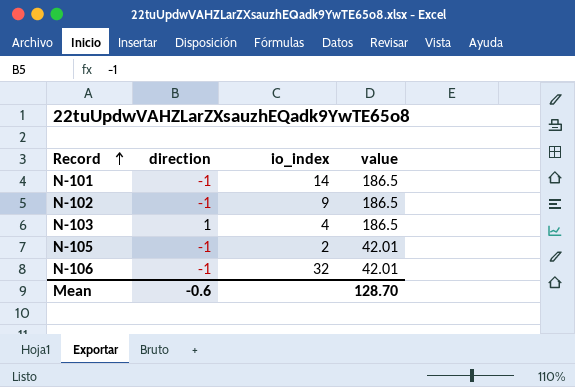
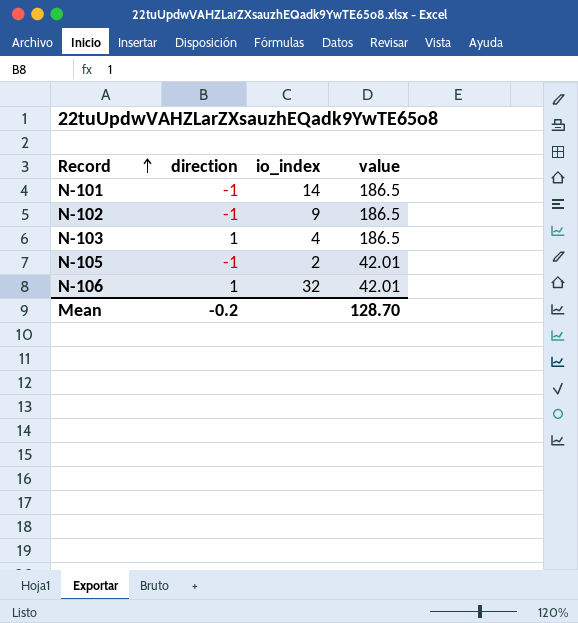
N-106 | direction: -1 -> 1
Mean | direction: -0.6 -> -0.2

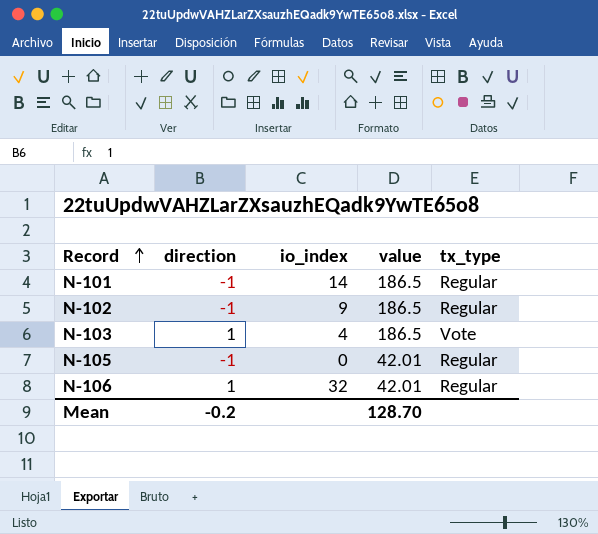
column tx_type | position: none -> 5
N-105 | io_index: 2 -> 0

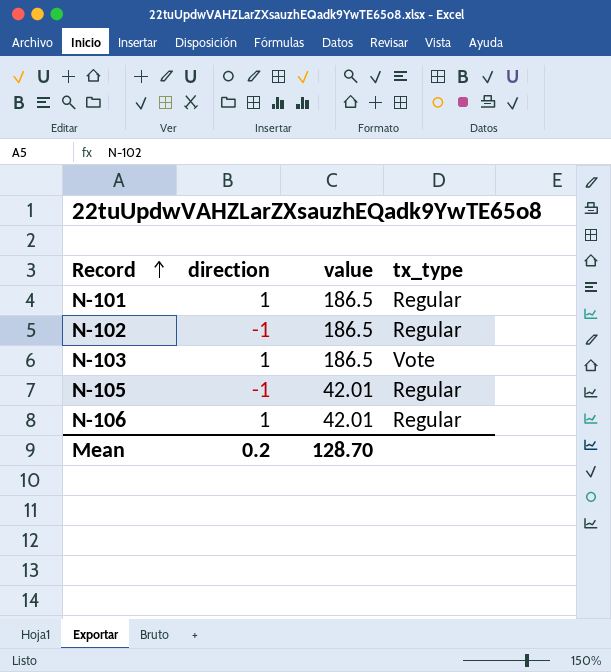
column io_index | position: 3 -> none
N-101 | direction: -1 -> 1
Mean | direction: -0.2 -> 0.2

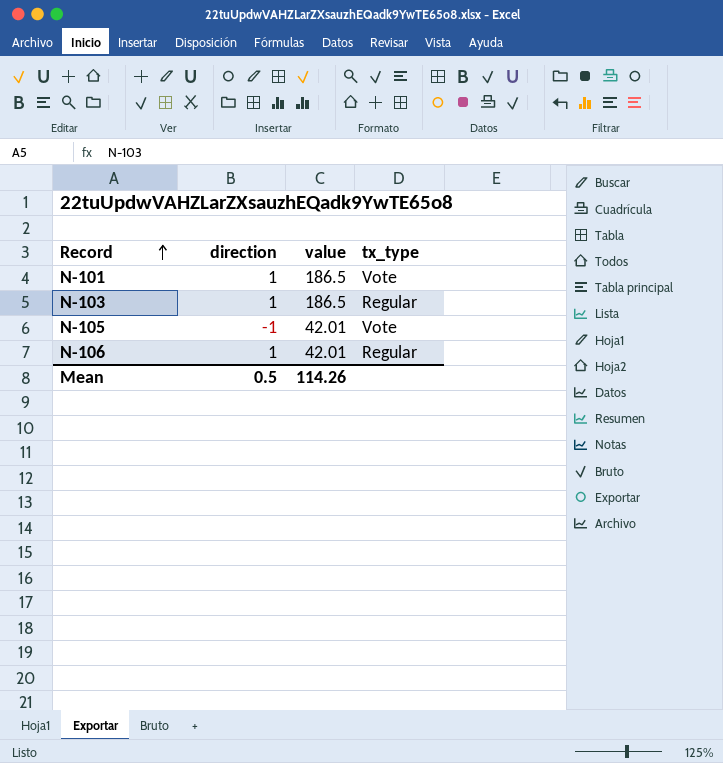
row N-102: -1 | 186.5 | Regular -> none
N-101 | tx_type: Regular -> Vote
N-103 | tx_type: Vote -> Regular
N-105 | tx_type: Regular -> Vote
Mean | direction: 0.2 -> 0.5
Mean | value: 128.70 -> 114.26

